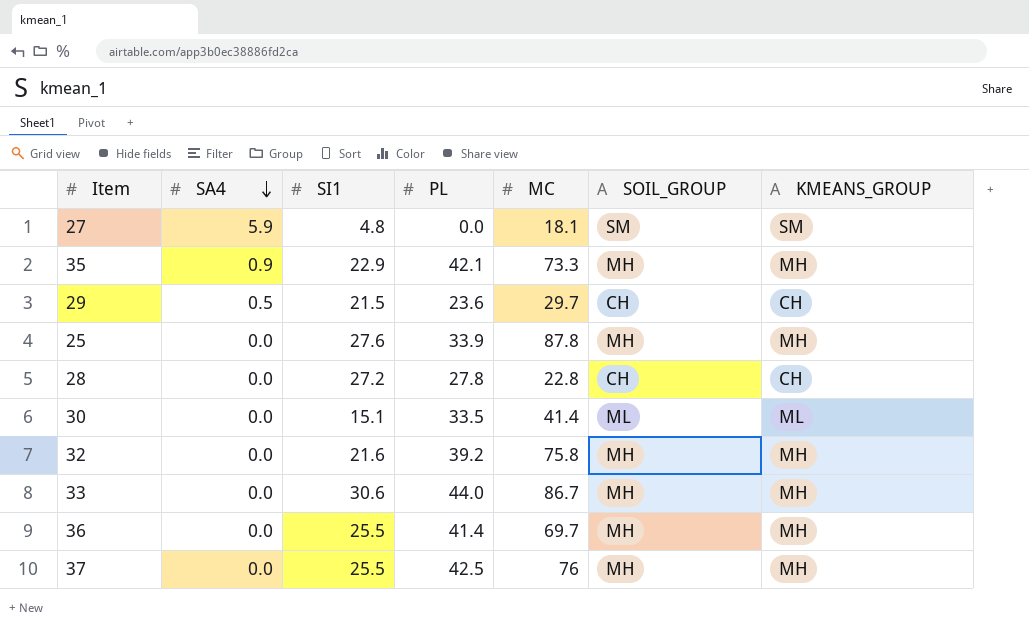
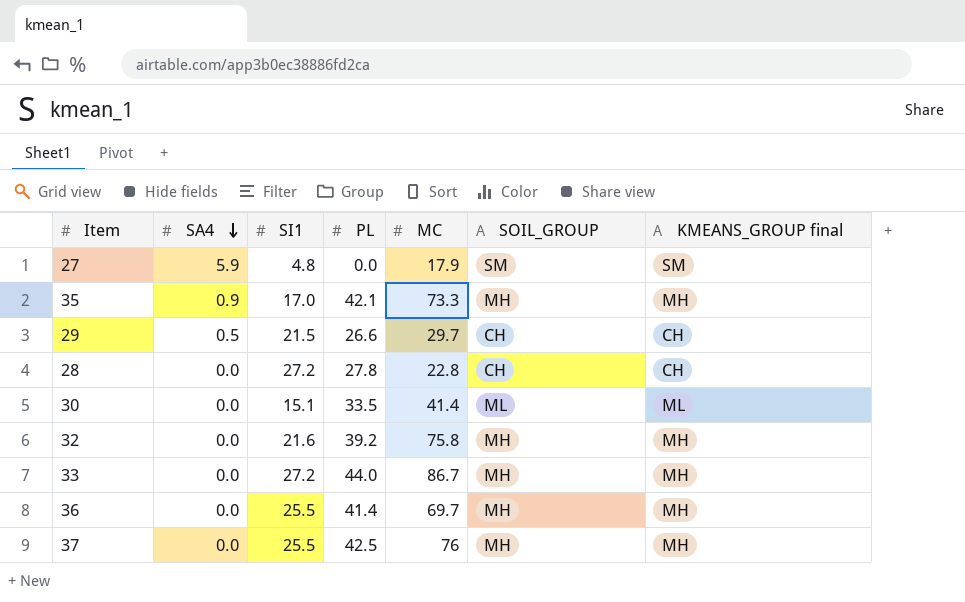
column name: KMEANS_GROUP -> KMEANS_GROUP final
row 25: 0.0 | 27.6 | 33.9 | 87.8 | MH | MH -> none
27 | MC: 18.1 -> 17.9
35 | SI1: 22.9 -> 17.0
29 | PL: 23.6 -> 26.6
33 | SI1: 30.6 -> 27.2

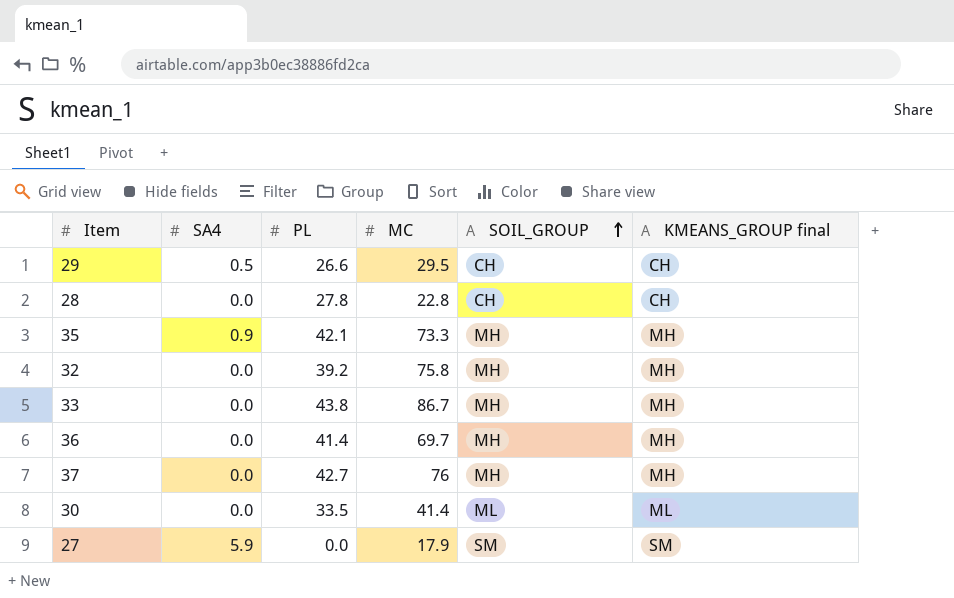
row order: SA4 descending -> SOIL_GROUP ascending
column SI1 | position: 3 -> none
29 | MC: 29.7 -> 29.5
33 | PL: 44.0 -> 43.8
37 | PL: 42.5 -> 42.7

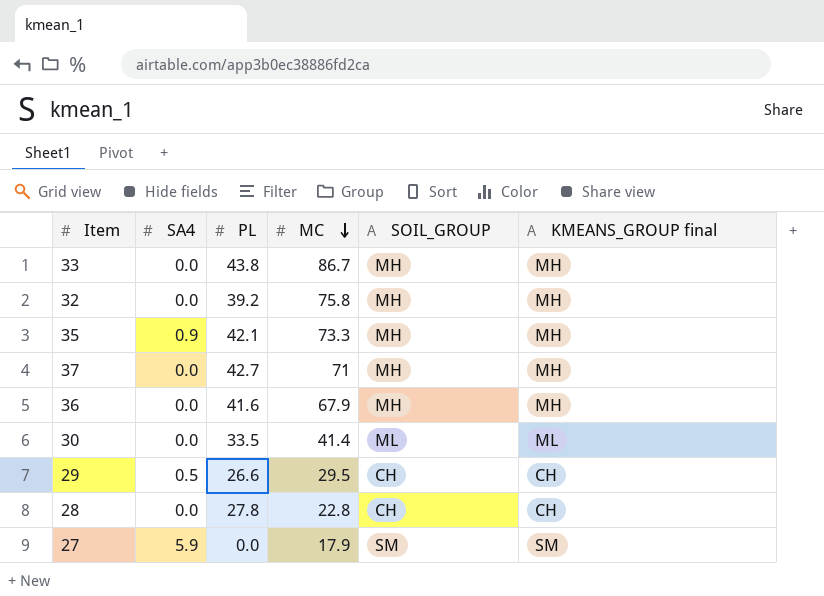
row order: SOIL_GROUP ascending -> MC descending
37 | MC: 76 -> 71
36 | PL: 41.4 -> 41.6
36 | MC: 69.7 -> 67.9

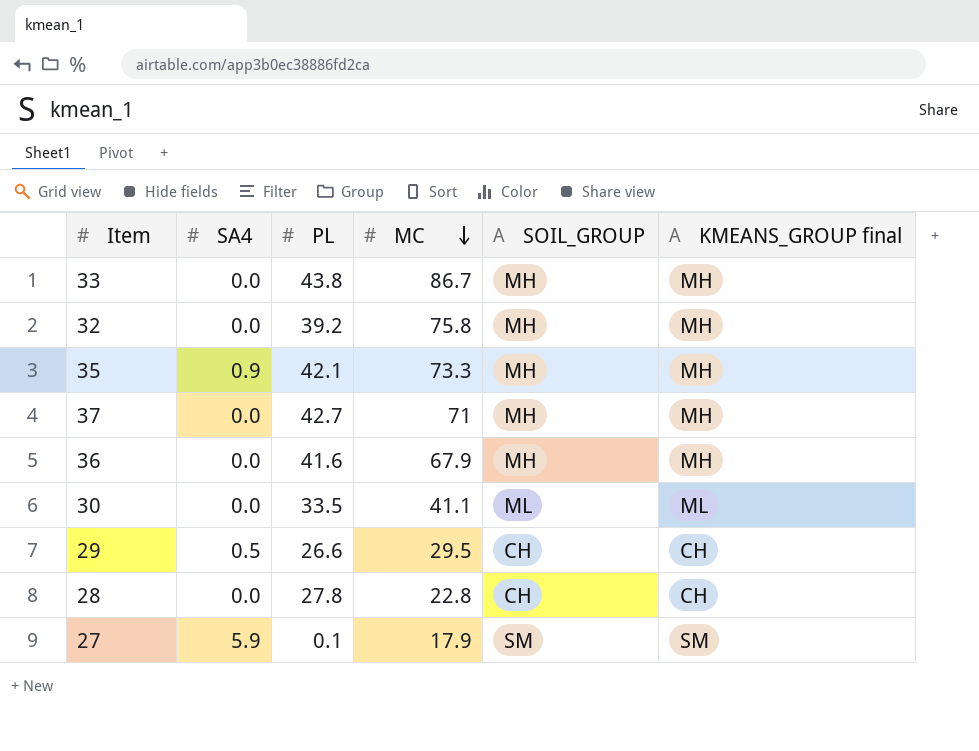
30 | MC: 41.4 -> 41.1
27 | PL: 0.0 -> 0.1

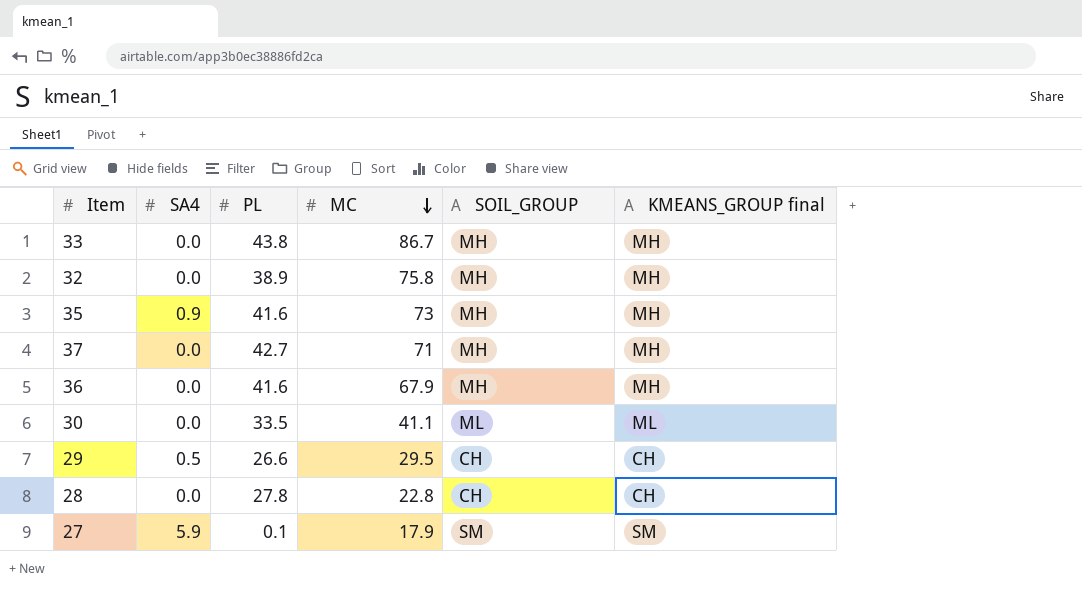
32 | PL: 39.2 -> 38.9
35 | PL: 42.1 -> 41.6
35 | MC: 73.3 -> 73

